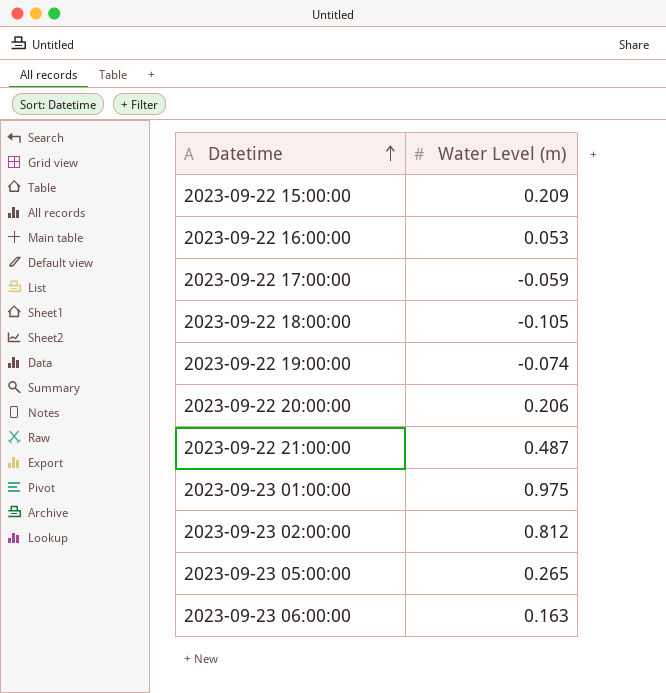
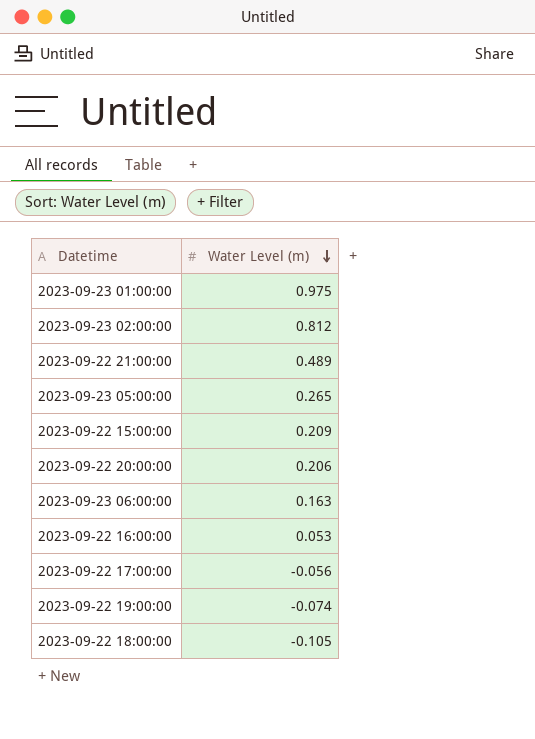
row order: Datetime ascending -> Water Level (m) descending
2023-09-22 21:00:00 | Water Level (m): 0.487 -> 0.489
2023-09-22 17:00:00 | Water Level (m): -0.059 -> -0.056

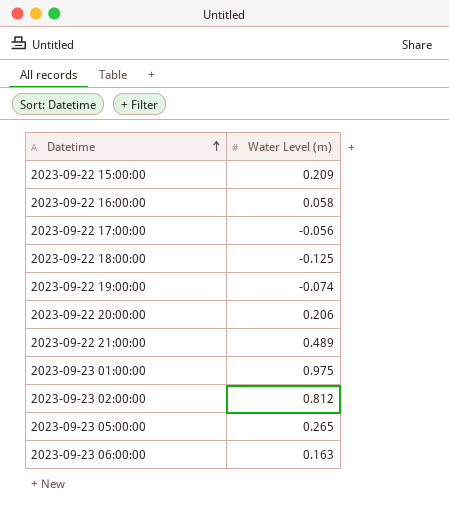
row order: Water Level (m) descending -> Datetime ascending
2023-09-22 16:00:00 | Water Level (m): 0.053 -> 0.058
2023-09-22 18:00:00 | Water Level (m): -0.105 -> -0.125

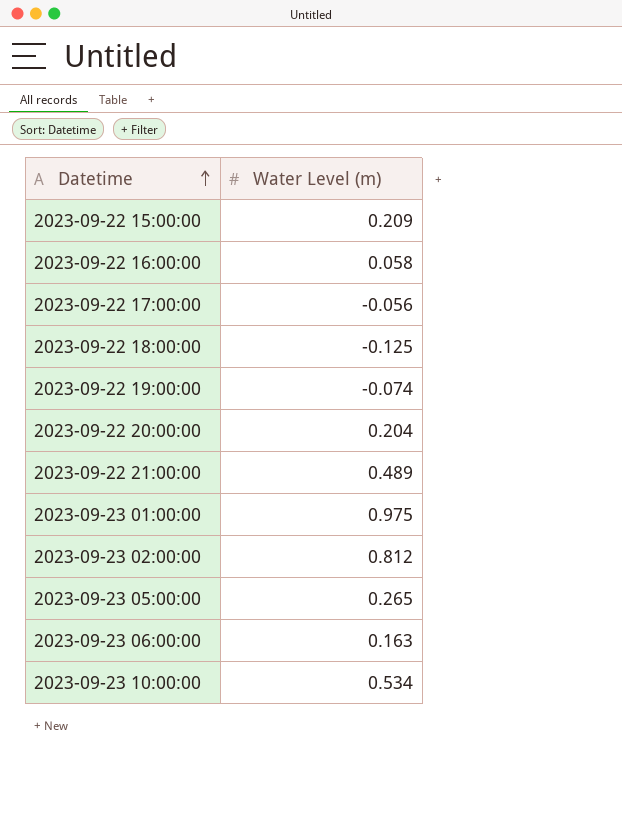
2023-09-22 20:00:00 | Water Level (m): 0.206 -> 0.204
row 2023-09-23 10:00:00: none -> 0.534

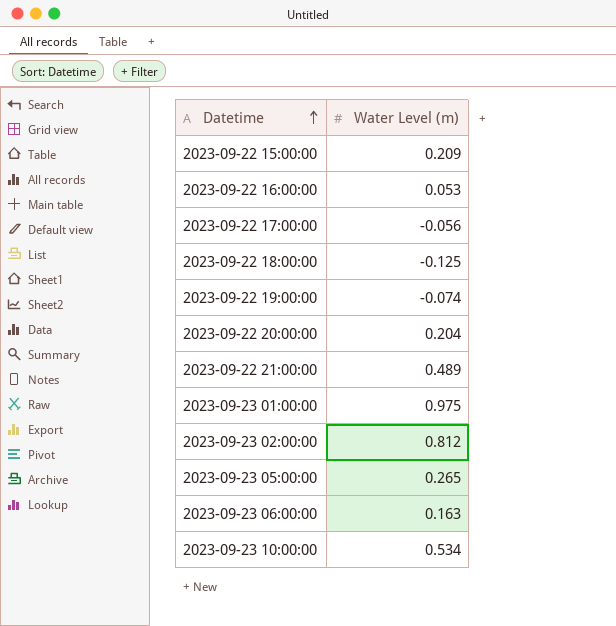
2023-09-22 16:00:00 | Water Level (m): 0.058 -> 0.053

